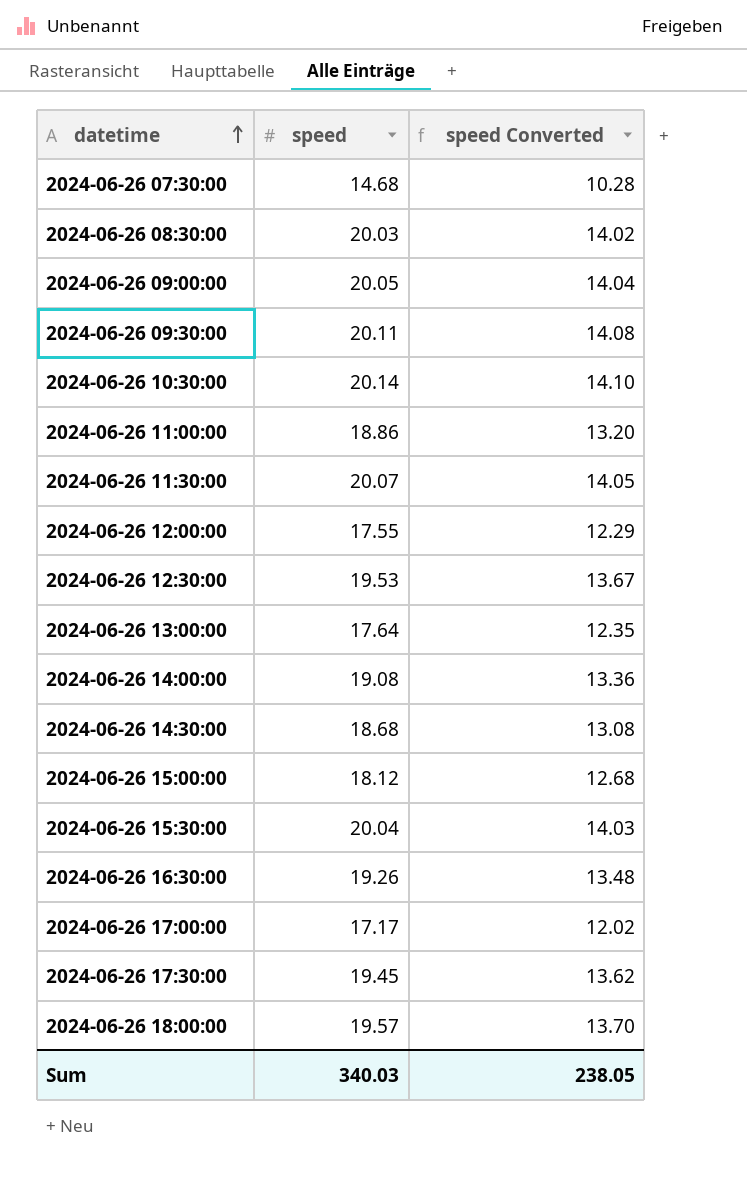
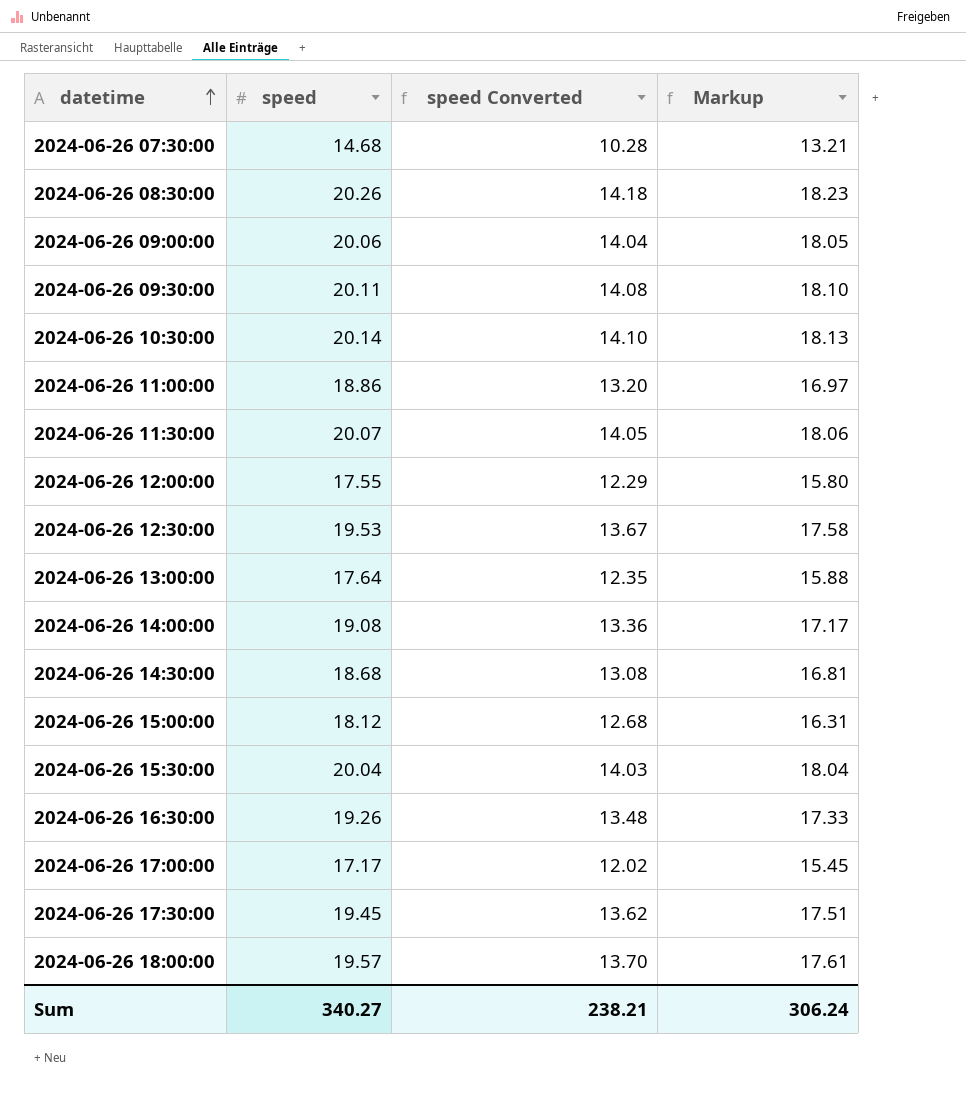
column Markup | formula: none -> [speed] * 0.9
2024-06-26 08:30:00 | speed: 20.03 -> 20.26
2024-06-26 08:30:00 | speed Converted: 14.02 -> 14.18
2024-06-26 09:00:00 | speed: 20.05 -> 20.06
Sum | speed: 340.03 -> 340.27
Sum | speed Converted: 238.05 -> 238.21

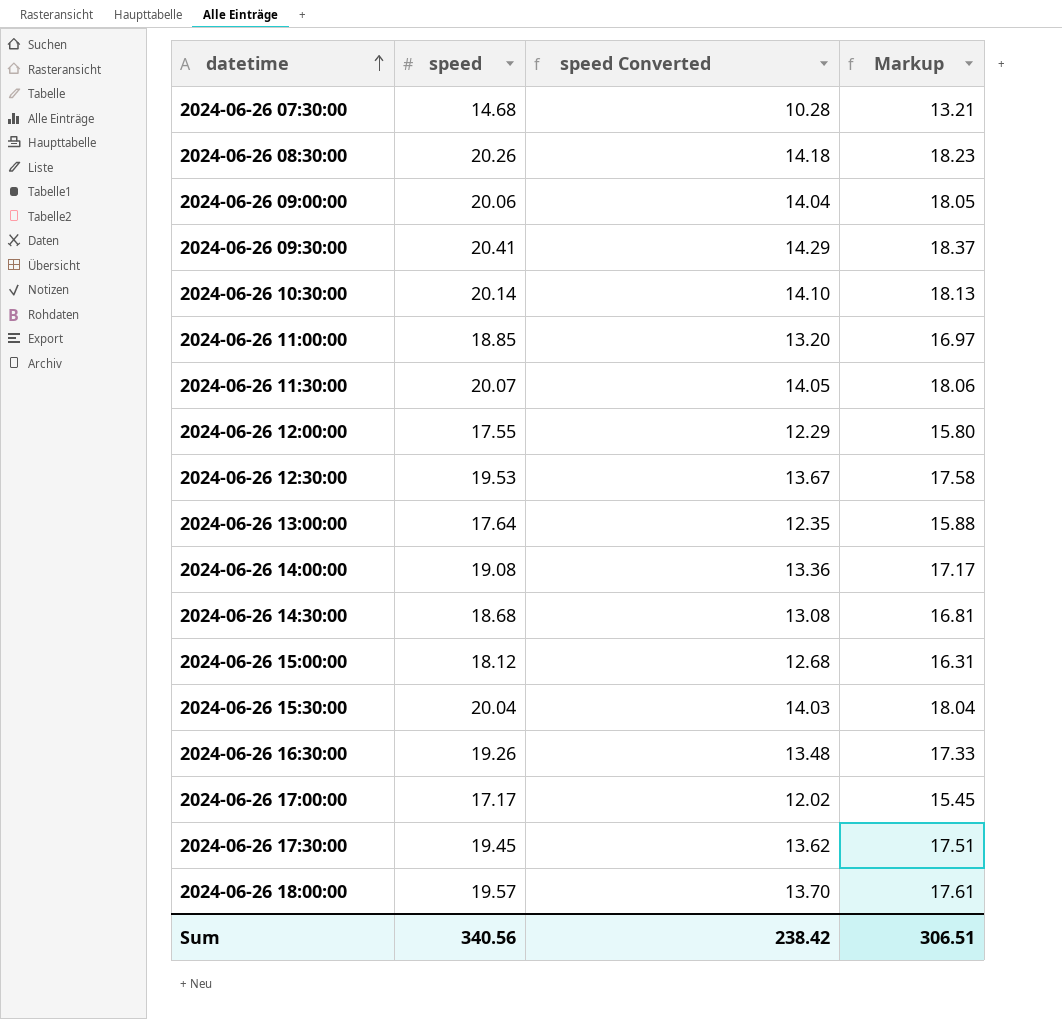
2024-06-26 09:30:00 | speed: 20.11 -> 20.41
2024-06-26 09:30:00 | speed Converted: 14.08 -> 14.29
2024-06-26 09:30:00 | Markup: 18.10 -> 18.37
2024-06-26 11:00:00 | speed: 18.86 -> 18.85
Sum | speed: 340.27 -> 340.56
Sum | speed Converted: 238.21 -> 238.42
Sum | Markup: 306.24 -> 306.51

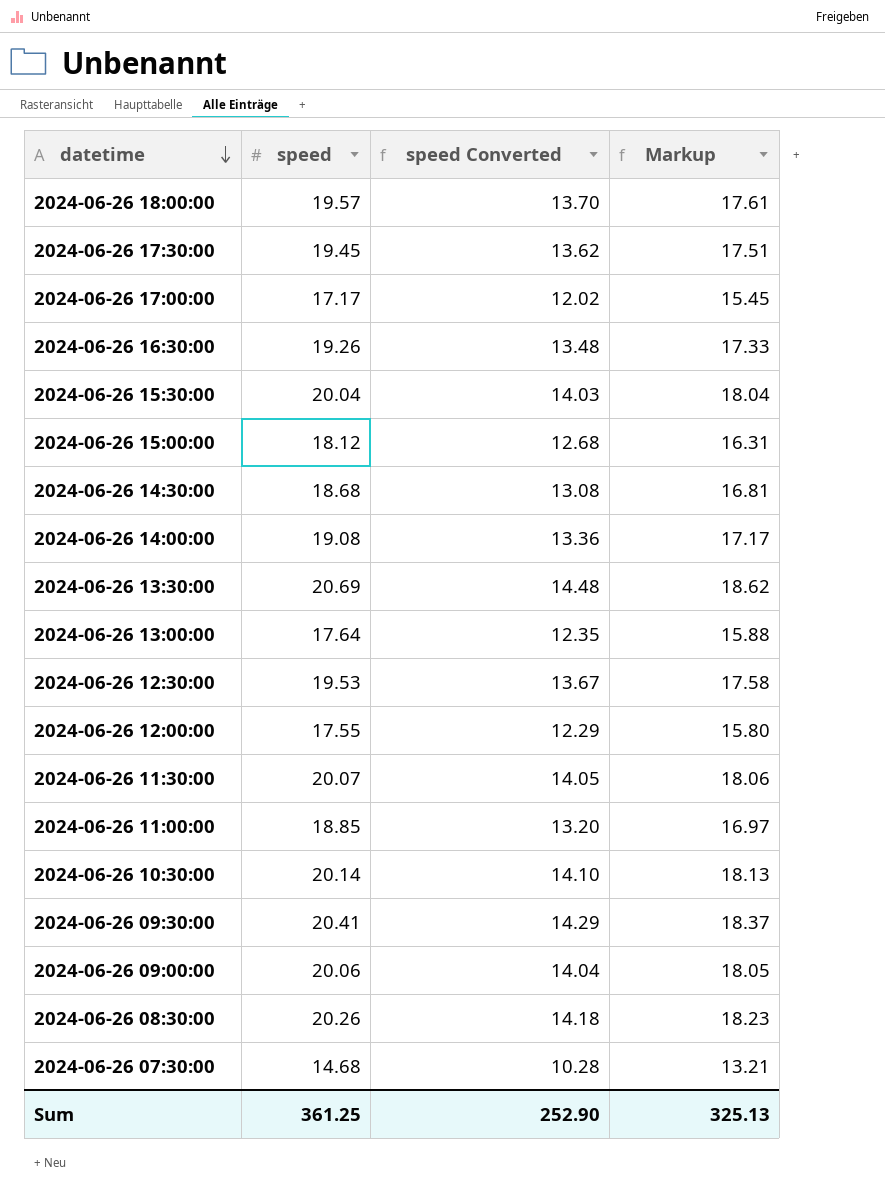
row order: datetime ascending -> datetime descending
row 2024-06-26 13:30:00: none -> 20.69 | 14.48 | 18.62
Sum | speed: 340.56 -> 361.25
Sum | speed Converted: 238.42 -> 252.90
Sum | Markup: 306.51 -> 325.13

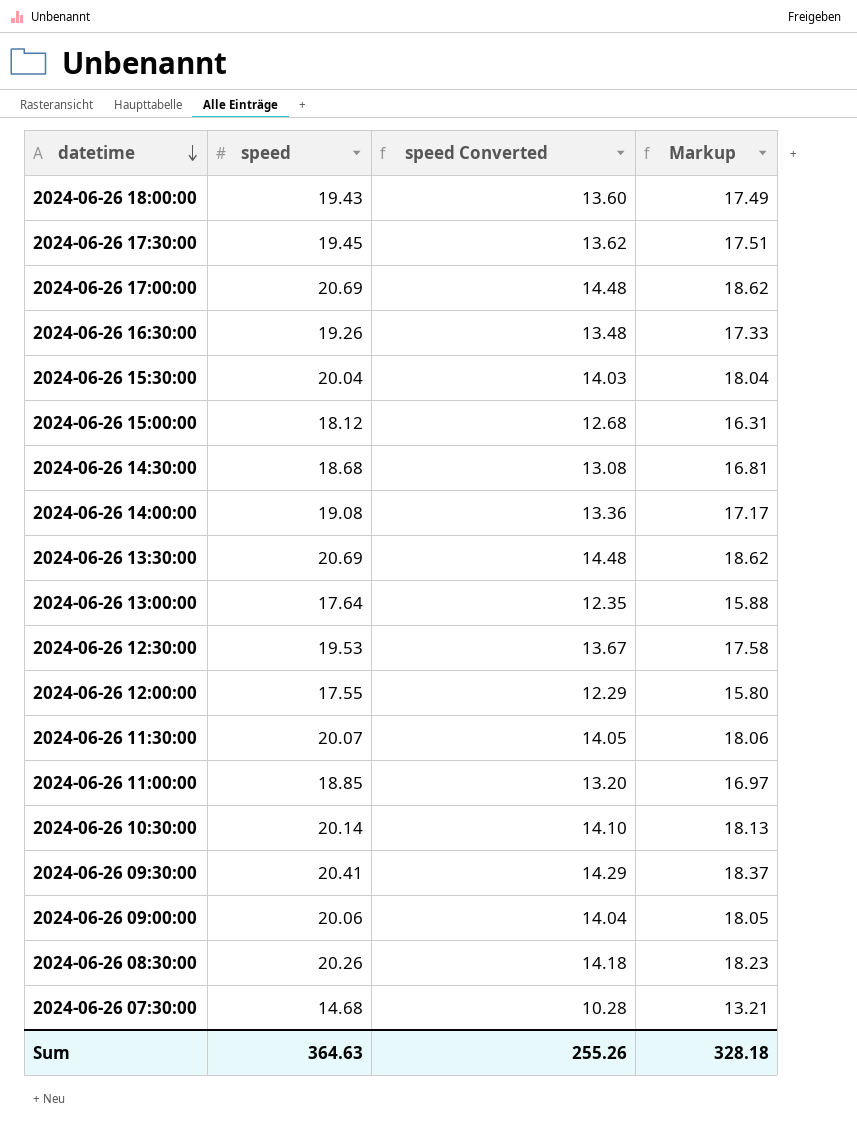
2024-06-26 18:00:00 | speed: 19.57 -> 19.43
2024-06-26 18:00:00 | speed Converted: 13.70 -> 13.60
2024-06-26 18:00:00 | Markup: 17.61 -> 17.49
2024-06-26 17:00:00 | speed: 17.17 -> 20.69
2024-06-26 17:00:00 | speed Converted: 12.02 -> 14.48
2024-06-26 17:00:00 | Markup: 15.45 -> 18.62
Sum | speed: 361.25 -> 364.63
Sum | speed Converted: 252.90 -> 255.26
Sum | Markup: 325.13 -> 328.18

